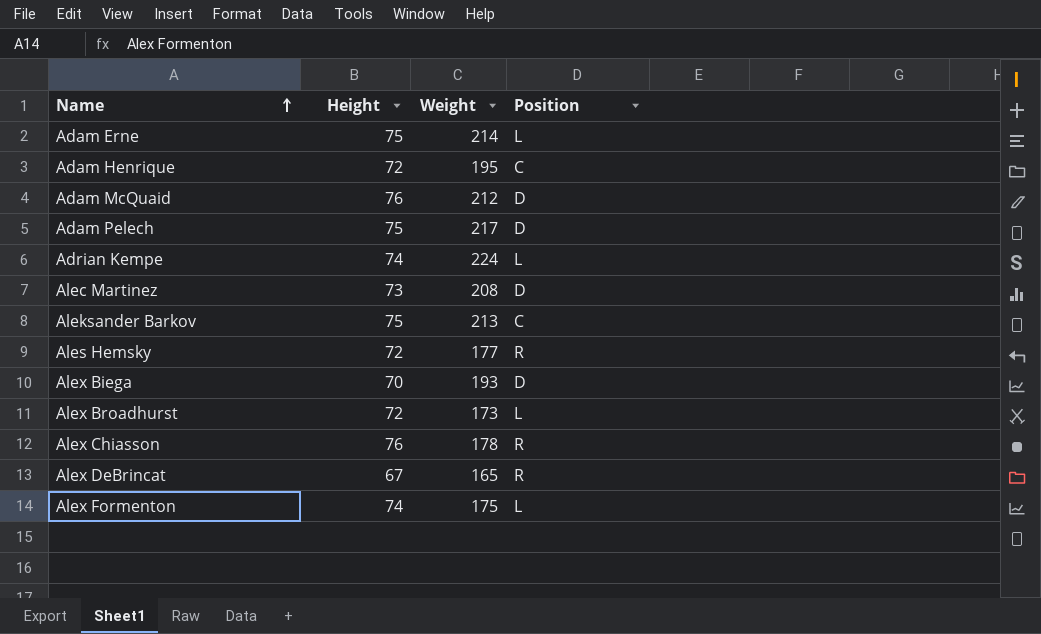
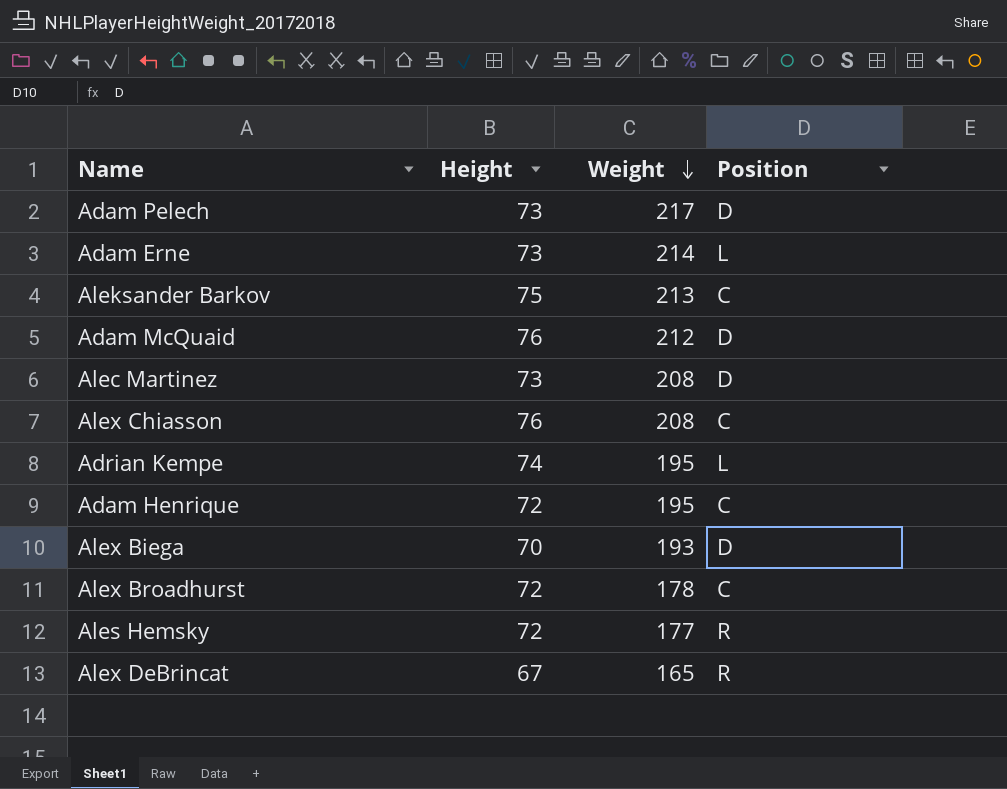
row order: Name ascending -> Weight descending
row Alex Formenton: 74 | 175 | L -> none
Adam Pelech | Height: 75 -> 73
Adam Erne | Height: 75 -> 73
Alex Chiasson | Weight: 178 -> 208
Alex Chiasson | Position: R -> C
Adrian Kempe | Weight: 224 -> 195
Alex Broadhurst | Weight: 173 -> 178
Alex Broadhurst | Position: L -> C

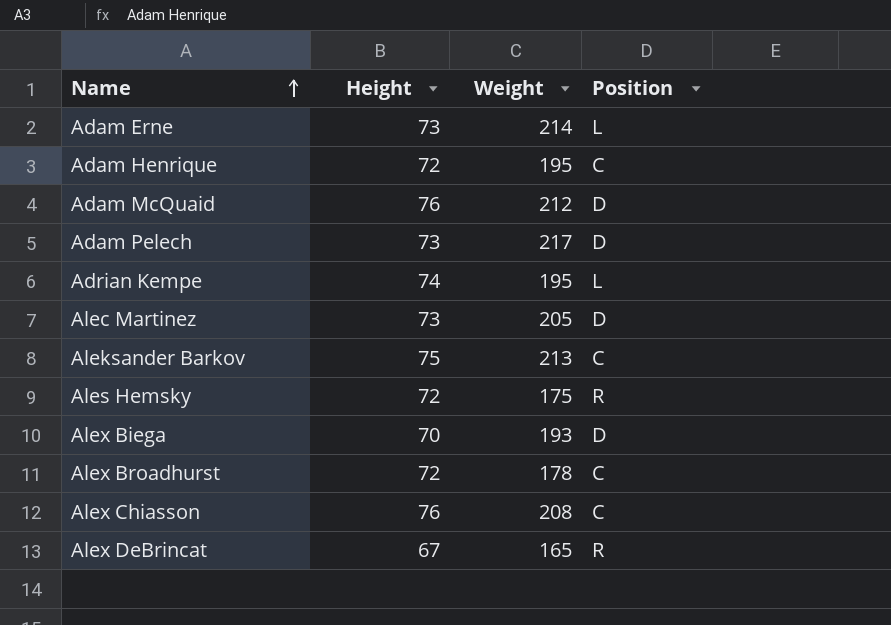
row order: Weight descending -> Name ascending
Alec Martinez | Weight: 208 -> 205
Ales Hemsky | Weight: 177 -> 175

